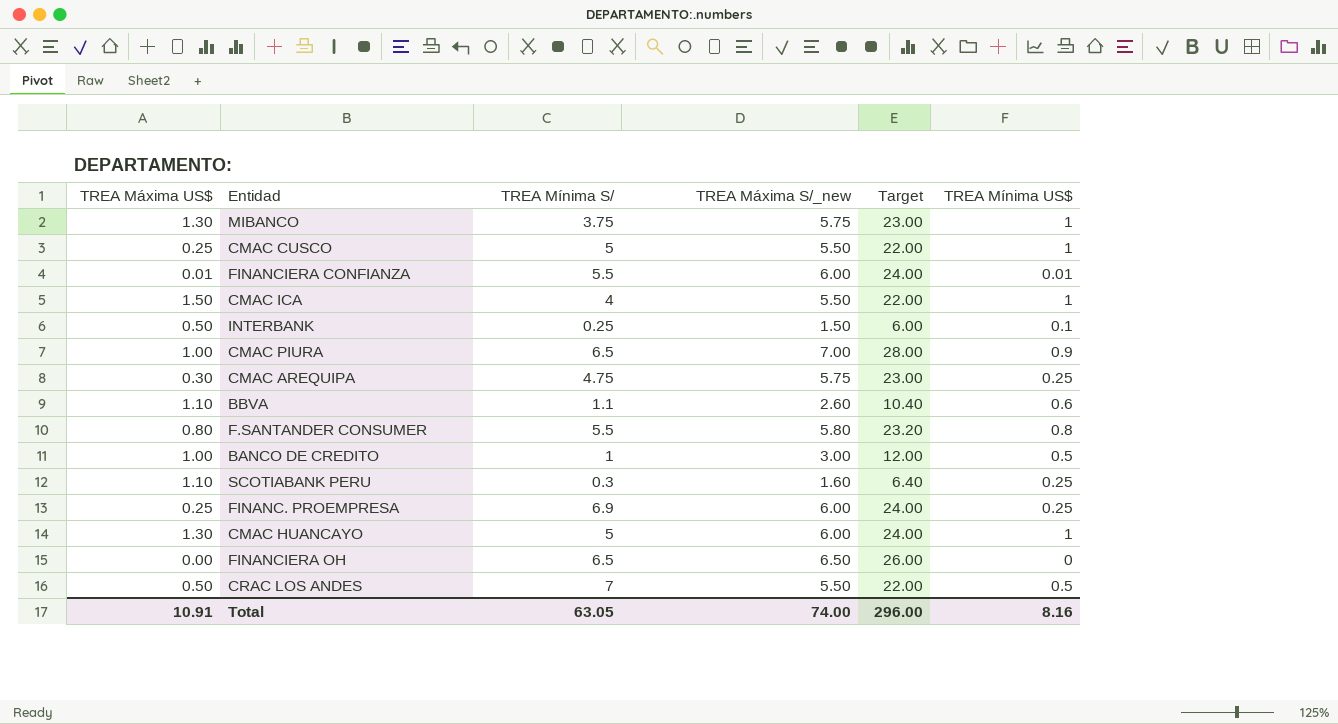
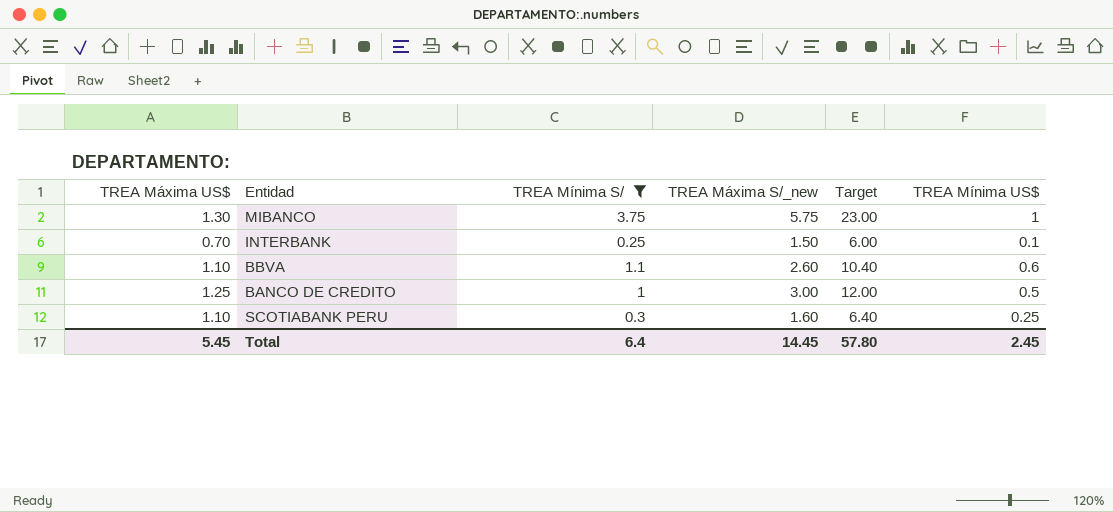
filter: none -> TREA Mínima S/ <= 3.75
INTERBANK | TREA Máxima US$: 0.50 -> 0.70
BANCO DE CREDITO | TREA Máxima US$: 1.00 -> 1.25
Total | TREA Máxima US$: 10.91 -> 5.45
Total | TREA Mínima S/: 63.05 -> 6.4
Total | TREA Máxima S/_new: 74.00 -> 14.45
Total | Target: 296.00 -> 57.80
Total | TREA Mínima US$: 8.16 -> 2.45

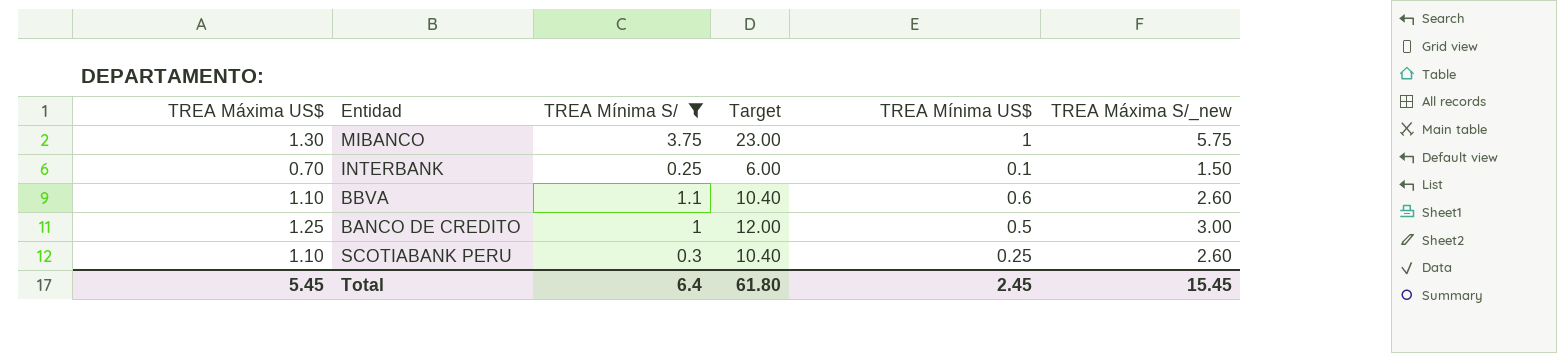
column TREA Máxima S/_new | position: 4 -> 6
SCOTIABANK PERU | Target: 6.40 -> 10.40
SCOTIABANK PERU | TREA Máxima S/_new: 1.60 -> 2.60
Total | Target: 57.80 -> 61.80
Total | TREA Máxima S/_new: 14.45 -> 15.45

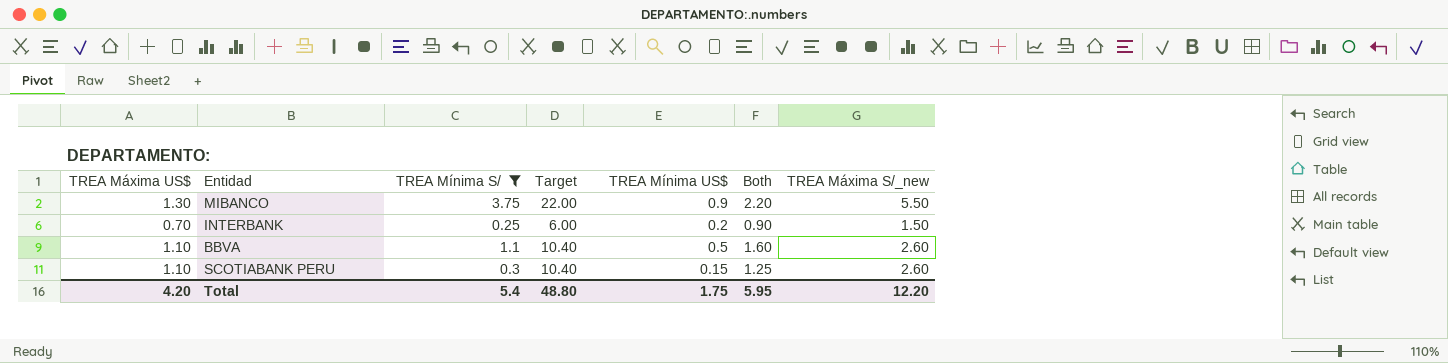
column Both | formula: none -> [TREA Máxima US$] + [TREA Mínima US$]
row BANCO DE CREDITO: 1.25 | 1 | 12.00 | 0.5 | 3.00 -> none
MIBANCO | Target: 23.00 -> 22.00
MIBANCO | TREA Mínima US$: 1 -> 0.9
MIBANCO | TREA Máxima S/_new: 5.75 -> 5.50
INTERBANK | TREA Mínima US$: 0.1 -> 0.2
BBVA | TREA Mínima US$: 0.6 -> 0.5
SCOTIABANK PERU | TREA Mínima US$: 0.25 -> 0.15
Total | TREA Máxima US$: 5.45 -> 4.20
Total | TREA Mínima S/: 6.4 -> 5.4
Total | Target: 61.80 -> 48.80
Total | TREA Mínima US$: 2.45 -> 1.75
Total | TREA Máxima S/_new: 15.45 -> 12.20

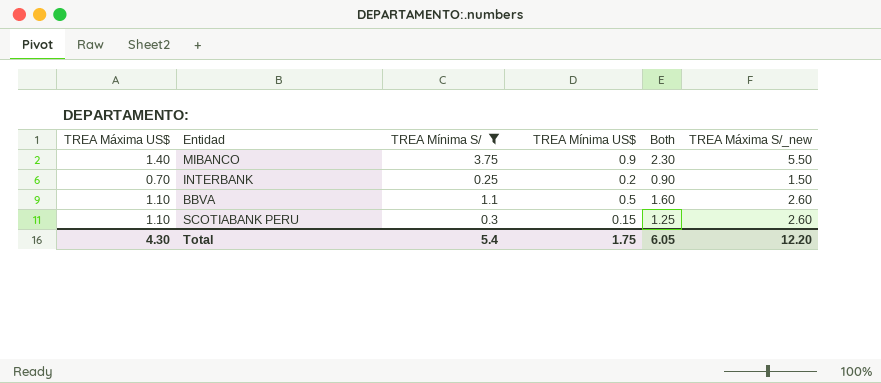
column Target | formula: [TREA Máxima S/_new] * 4 -> none
MIBANCO | TREA Máxima US$: 1.30 -> 1.40
MIBANCO | Both: 2.20 -> 2.30
Total | TREA Máxima US$: 4.20 -> 4.30
Total | Both: 5.95 -> 6.05

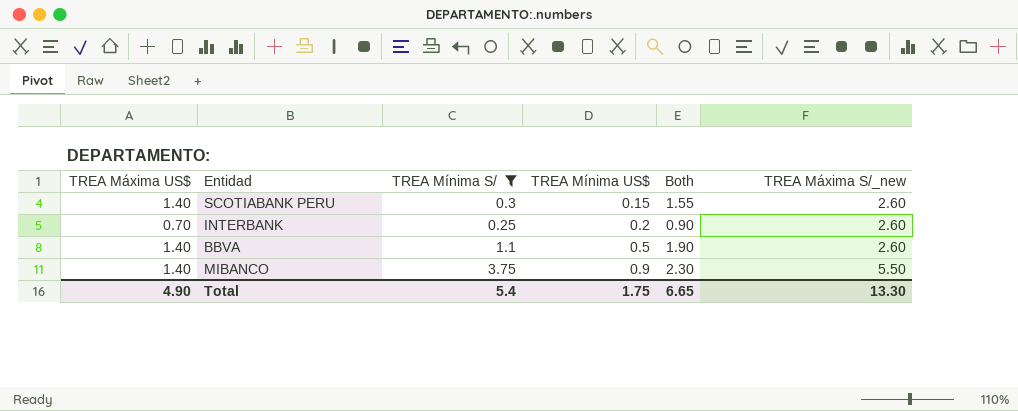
row order: none -> TREA Mínima US$ ascending
SCOTIABANK PERU | TREA Máxima US$: 1.10 -> 1.40
SCOTIABANK PERU | Both: 1.25 -> 1.55
INTERBANK | TREA Máxima S/_new: 1.50 -> 2.60
BBVA | TREA Máxima US$: 1.10 -> 1.40
BBVA | Both: 1.60 -> 1.90
Total | TREA Máxima US$: 4.30 -> 4.90
Total | Both: 6.05 -> 6.65
Total | TREA Máxima S/_new: 12.20 -> 13.30

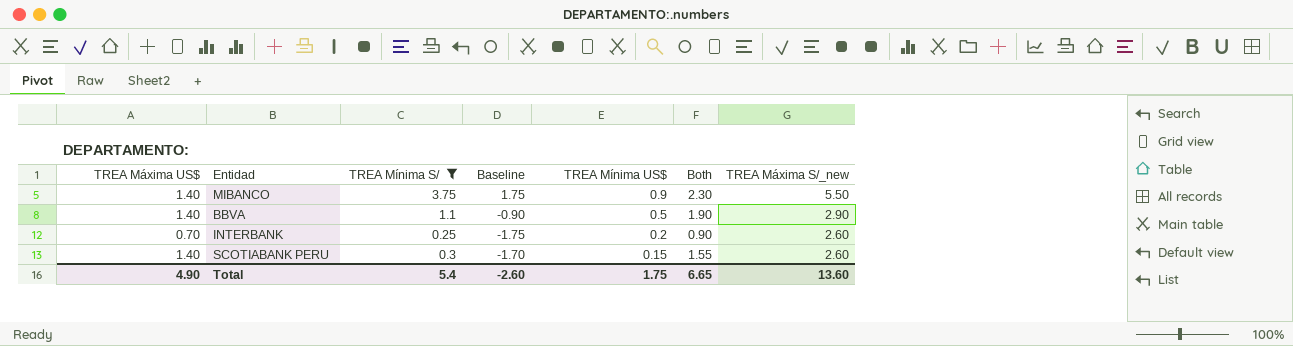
row order: TREA Mínima US$ ascending -> TREA Mínima US$ descending
column Baseline | formula: none -> [TREA Mínima S/] - 2
BBVA | TREA Máxima S/_new: 2.60 -> 2.90
Total | TREA Máxima S/_new: 13.30 -> 13.60

